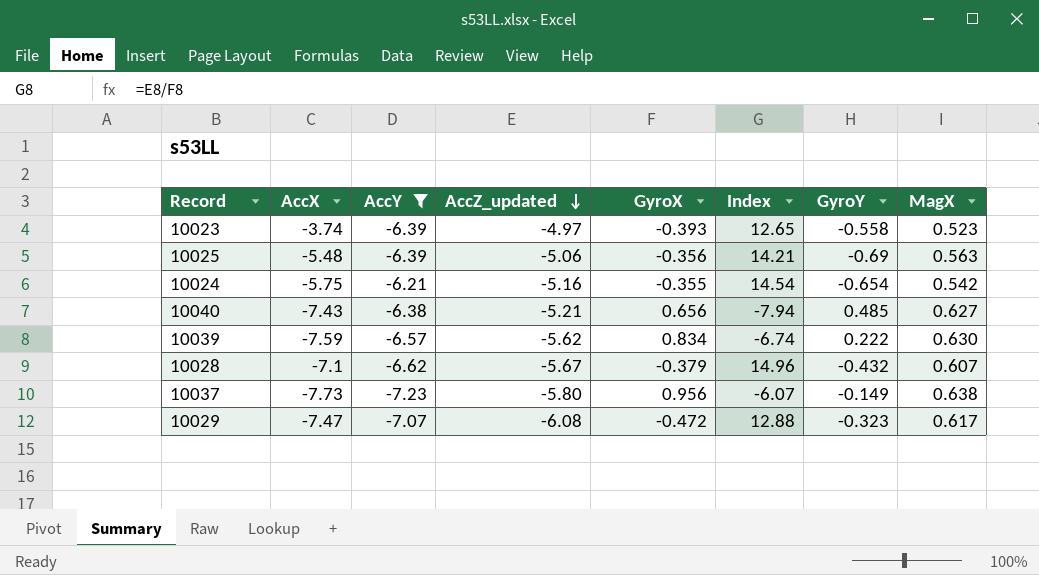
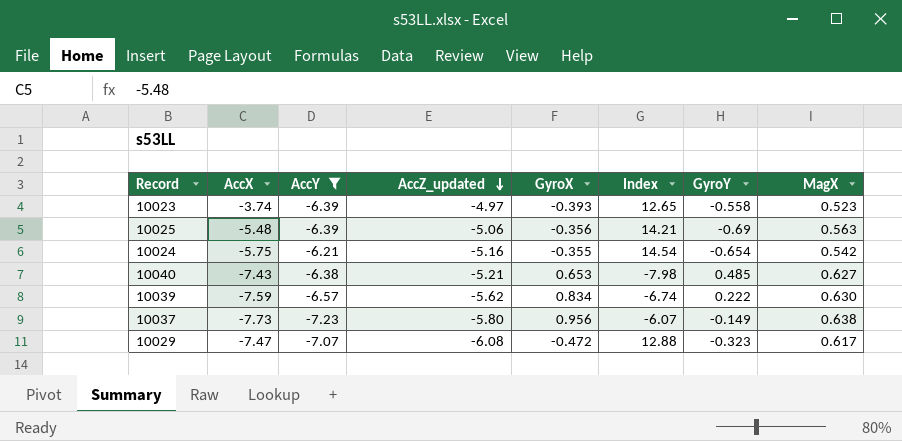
row 10028: -7.1 | -6.62 | -5.67 | -0.379 | 14.96 | -0.432 | 0.607 -> none
10040 | GyroX: 0.656 -> 0.653
10040 | Index: -7.94 -> -7.98

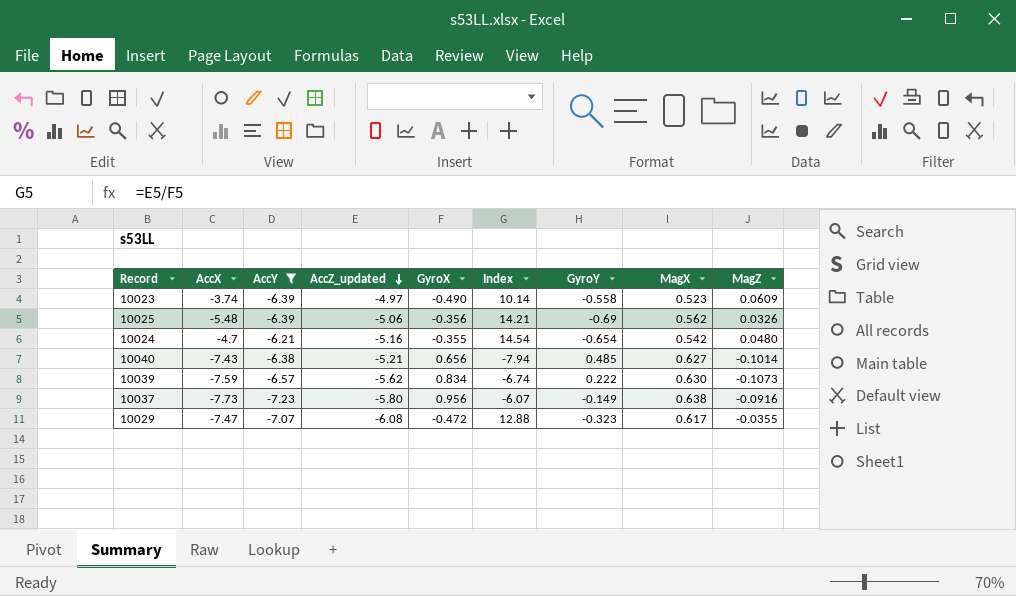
column MagZ | position: none -> 9
10023 | GyroX: -0.393 -> -0.490
10023 | Index: 12.65 -> 10.14
10025 | MagX: 0.563 -> 0.562
10024 | AccX: -5.75 -> -4.7
10040 | GyroX: 0.653 -> 0.656
10040 | Index: -7.98 -> -7.94

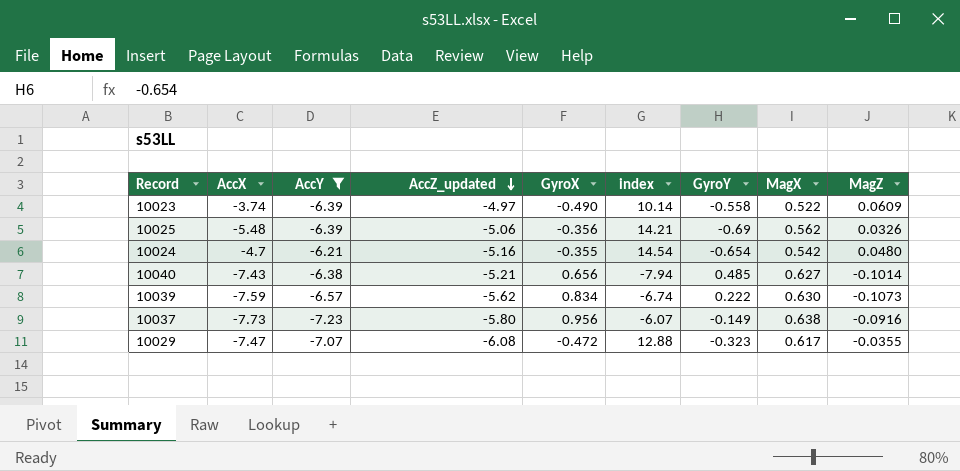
column name: Index -> index
10023 | MagX: 0.523 -> 0.522

